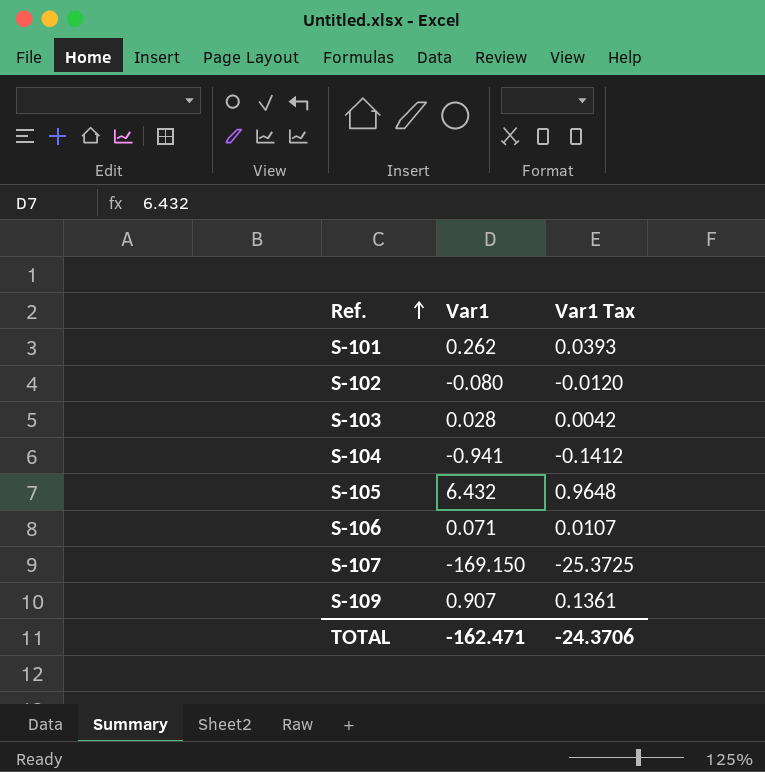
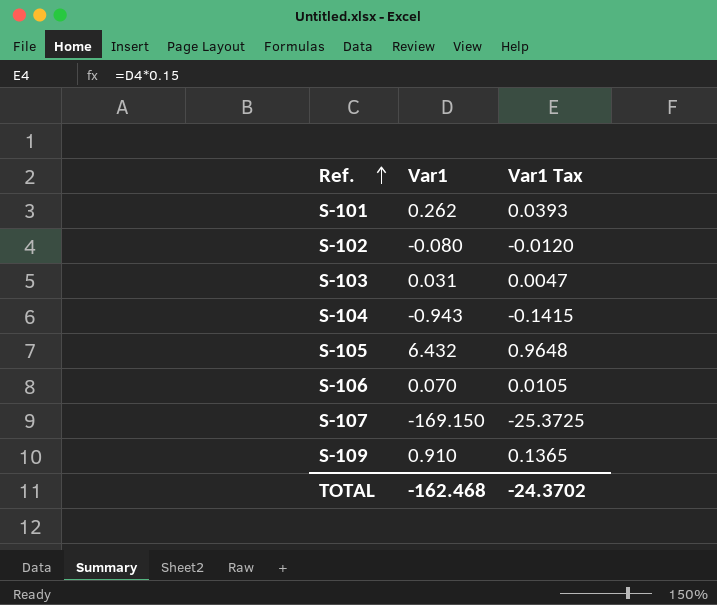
S-103 | Var1: 0.028 -> 0.031
S-103 | Var1 Tax: 0.0042 -> 0.0047
S-104 | Var1: -0.941 -> -0.943
S-104 | Var1 Tax: -0.1412 -> -0.1415
S-106 | Var1: 0.071 -> 0.070
S-106 | Var1 Tax: 0.0107 -> 0.0105
S-109 | Var1: 0.907 -> 0.910
S-109 | Var1 Tax: 0.1361 -> 0.1365
TOTAL | Var1: -162.471 -> -162.468
TOTAL | Var1 Tax: -24.3706 -> -24.3702

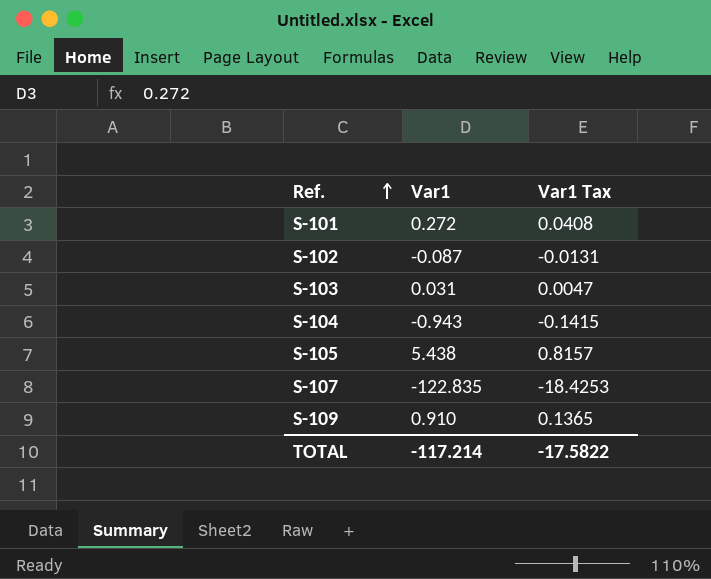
row S-106: 0.070 | 0.0105 -> none
S-101 | Var1: 0.262 -> 0.272
S-101 | Var1 Tax: 0.0393 -> 0.0408
S-102 | Var1: -0.080 -> -0.087
S-102 | Var1 Tax: -0.0120 -> -0.0131
S-105 | Var1: 6.432 -> 5.438
S-105 | Var1 Tax: 0.9648 -> 0.8157
S-107 | Var1: -169.150 -> -122.835
S-107 | Var1 Tax: -25.3725 -> -18.4253
TOTAL | Var1: -162.468 -> -117.214
TOTAL | Var1 Tax: -24.3702 -> -17.5822

